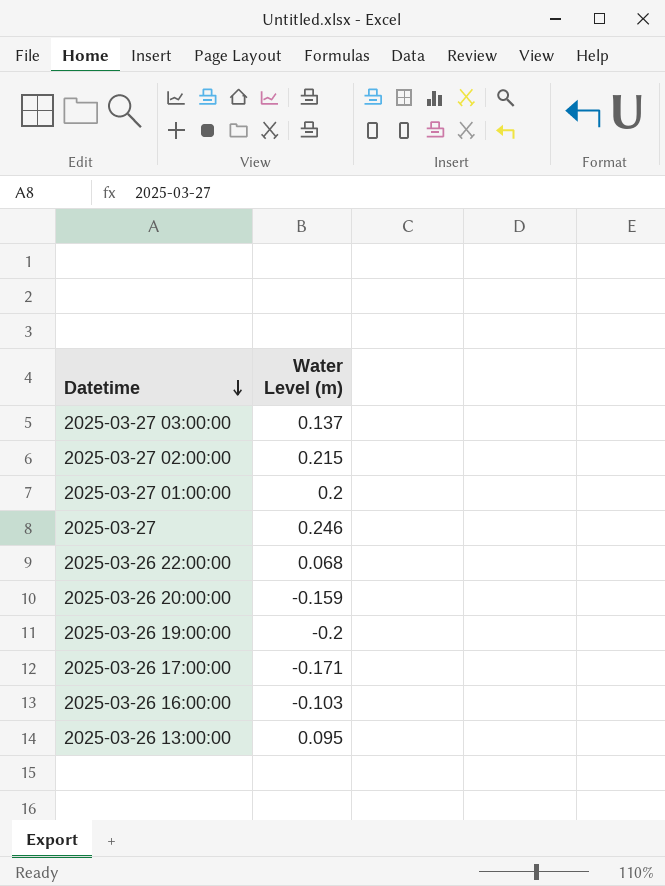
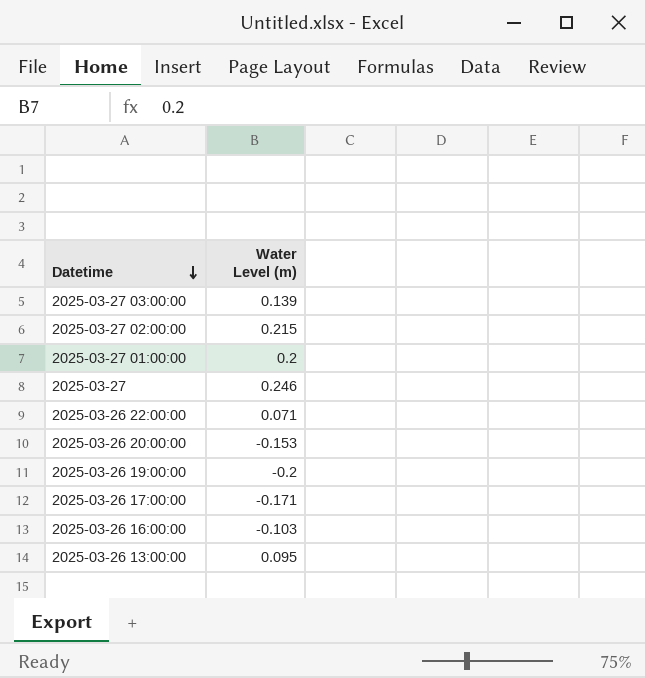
2025-03-27 03:00:00 | Water Level (m): 0.137 -> 0.139
2025-03-26 22:00:00 | Water Level (m): 0.068 -> 0.071
2025-03-26 20:00:00 | Water Level (m): -0.159 -> -0.153

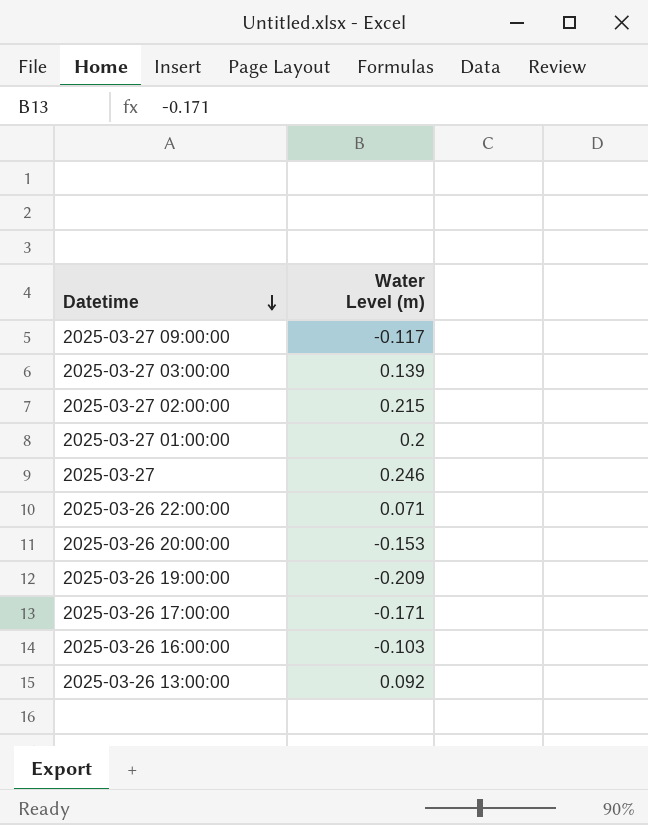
row 2025-03-27 09:00:00: none -> -0.117
2025-03-26 19:00:00 | Water Level (m): -0.2 -> -0.209
2025-03-26 13:00:00 | Water Level (m): 0.095 -> 0.092

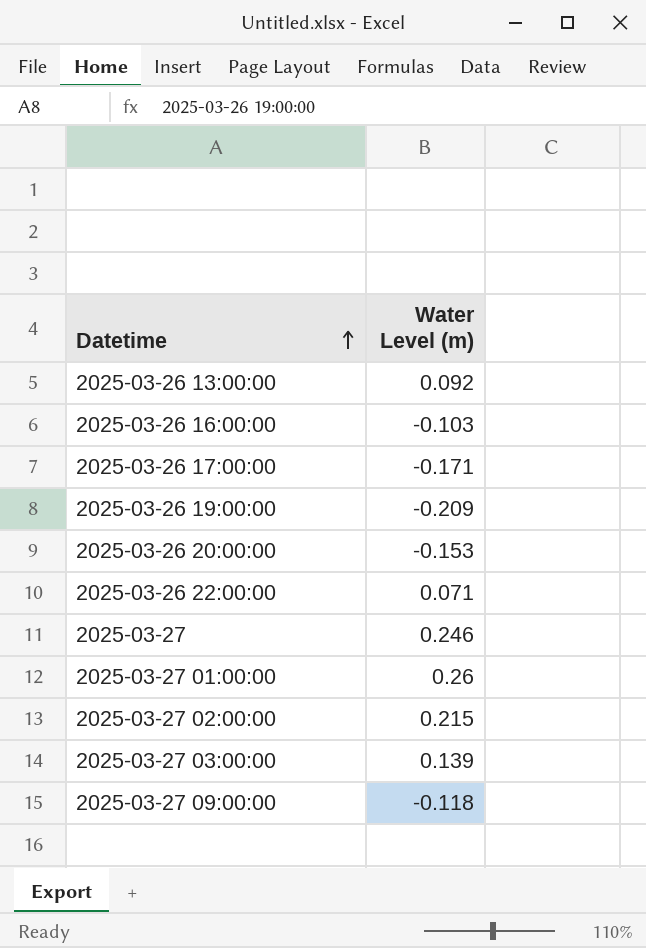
row order: Datetime descending -> Datetime ascending
2025-03-27 01:00:00 | Water Level (m): 0.2 -> 0.26
2025-03-27 09:00:00 | Water Level (m): -0.117 -> -0.118

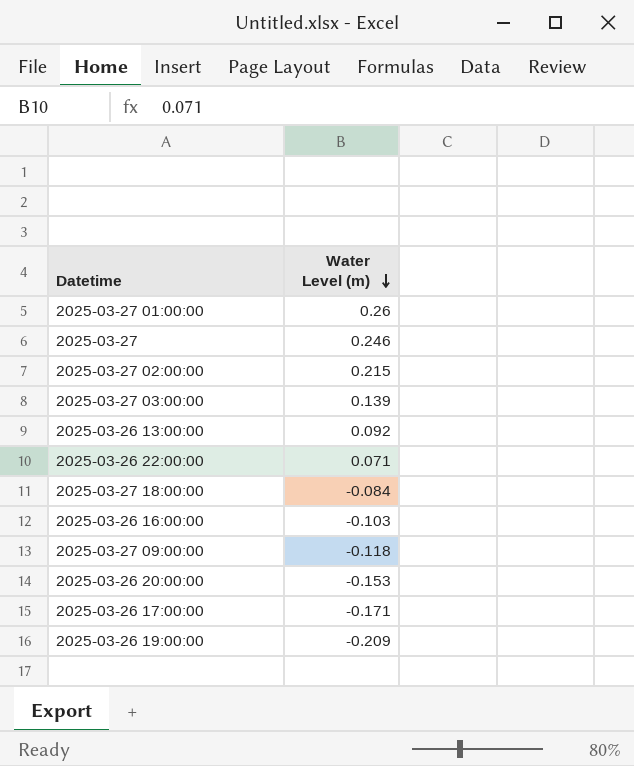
row order: Datetime ascending -> Water Level (m) descending
row 2025-03-27 18:00:00: none -> -0.084

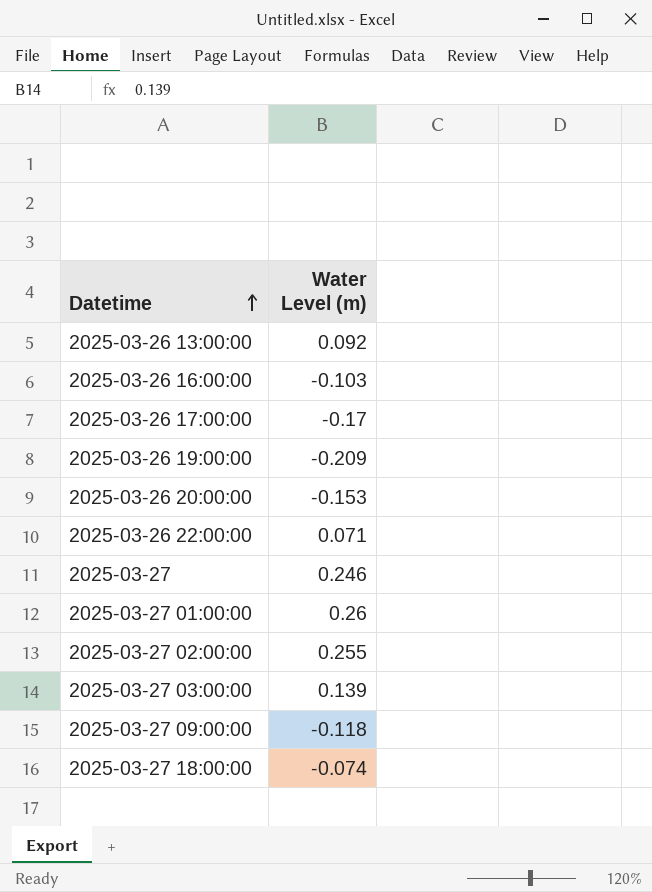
row order: Water Level (m) descending -> Datetime ascending
2025-03-26 17:00:00 | Water Level (m): -0.171 -> -0.17
2025-03-27 02:00:00 | Water Level (m): 0.215 -> 0.255
2025-03-27 18:00:00 | Water Level (m): -0.084 -> -0.074

